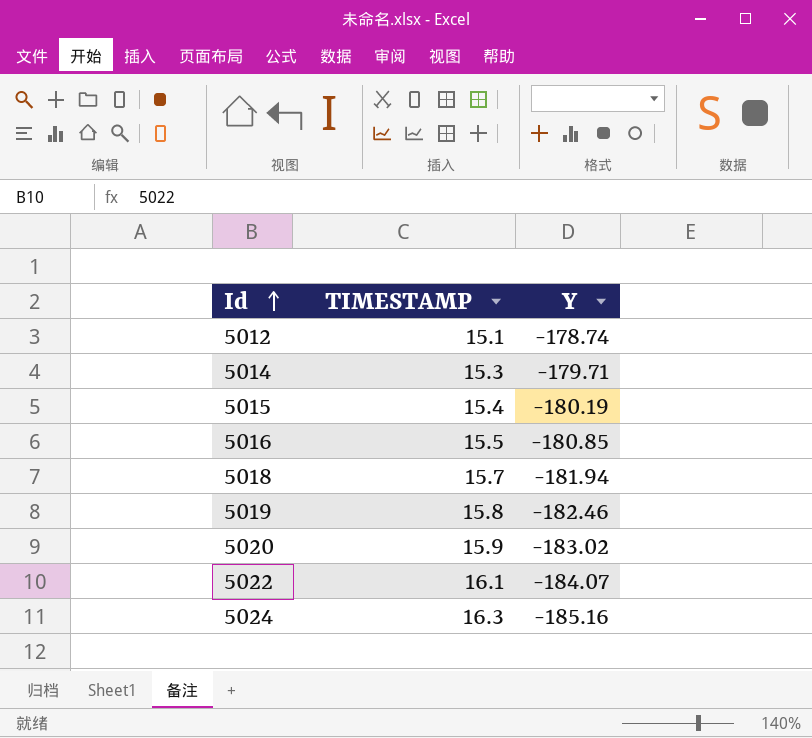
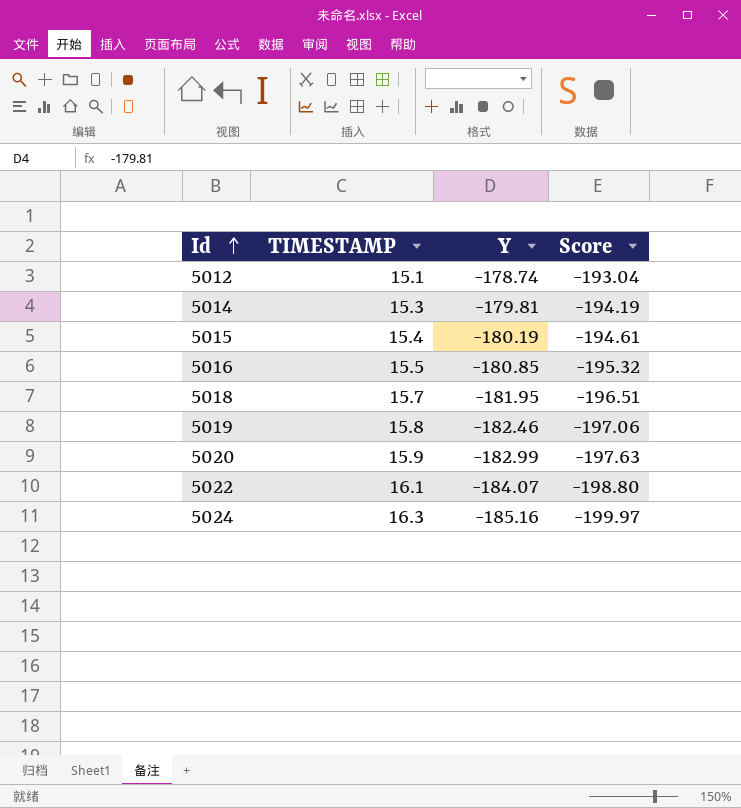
column Score | formula: none -> [Y] * 1.08
5014 | Y: -179.71 -> -179.81
5018 | Y: -181.94 -> -181.95
5020 | Y: -183.02 -> -182.99

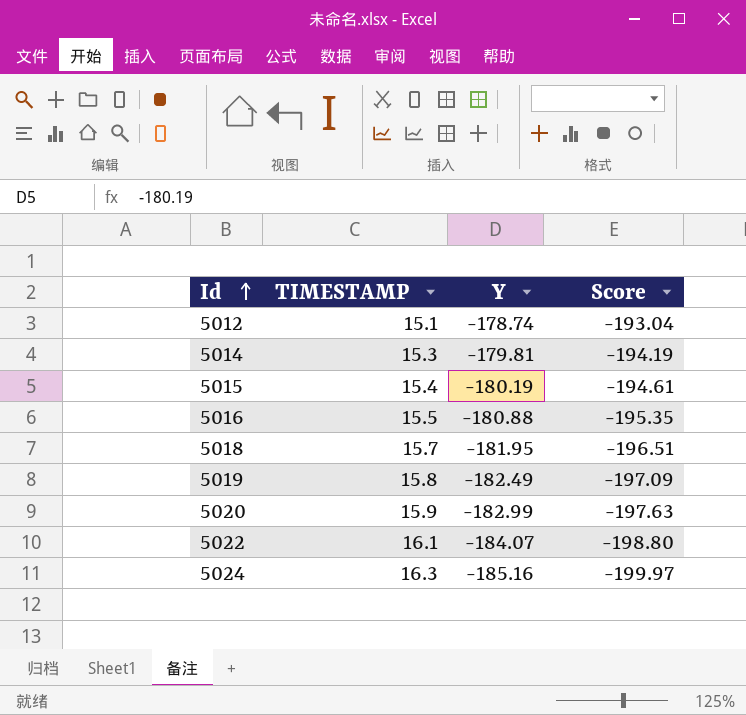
5016 | Y: -180.85 -> -180.88
5016 | Score: -195.32 -> -195.35
5019 | Y: -182.46 -> -182.49
5019 | Score: -197.06 -> -197.09

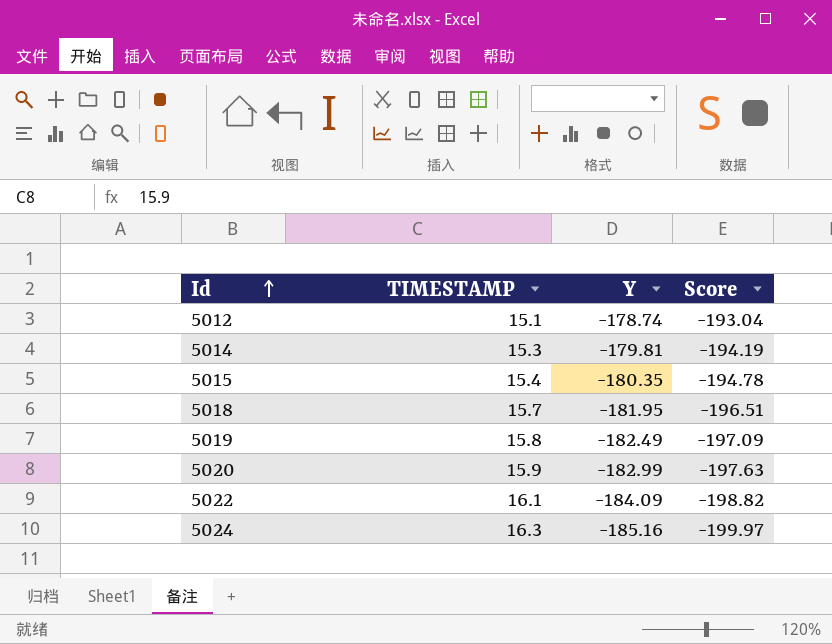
row 5016: 15.5 | -180.88 | -195.35 -> none
5015 | Y: -180.19 -> -180.35
5015 | Score: -194.61 -> -194.78
5022 | Y: -184.07 -> -184.09
5022 | Score: -198.80 -> -198.82

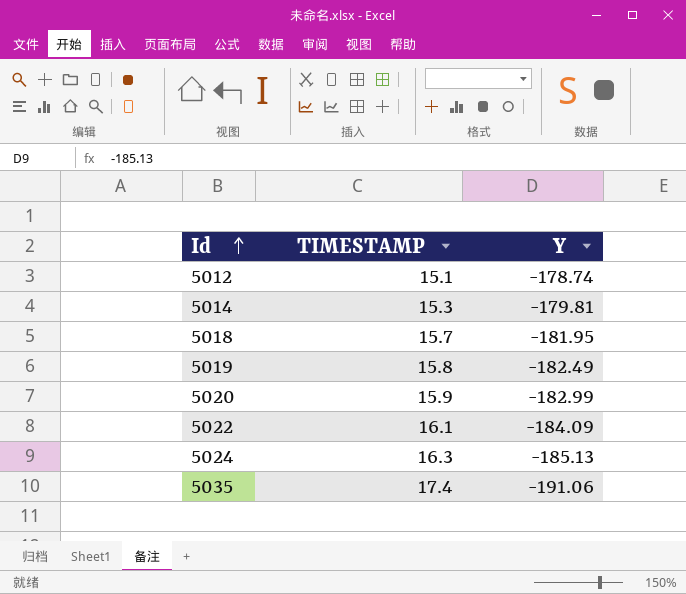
column Score | formula: [Y] * 1.08 -> none
row 5015: 15.4 | -180.35 | -194.78 -> none
5024 | Y: -185.16 -> -185.13
row 5035: none -> 17.4 | -191.06

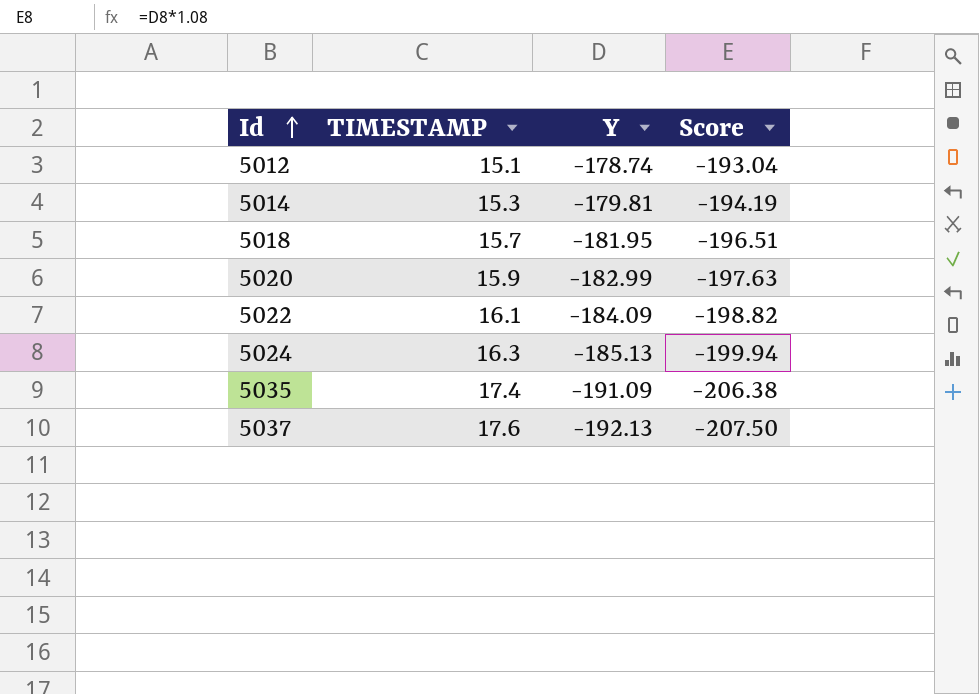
column Score | formula: none -> [Y] * 1.08
row 5019: 15.8 | -182.49 -> none
5035 | Y: -191.06 -> -191.09
row 5037: none -> 17.6 | -192.13 | -207.50

